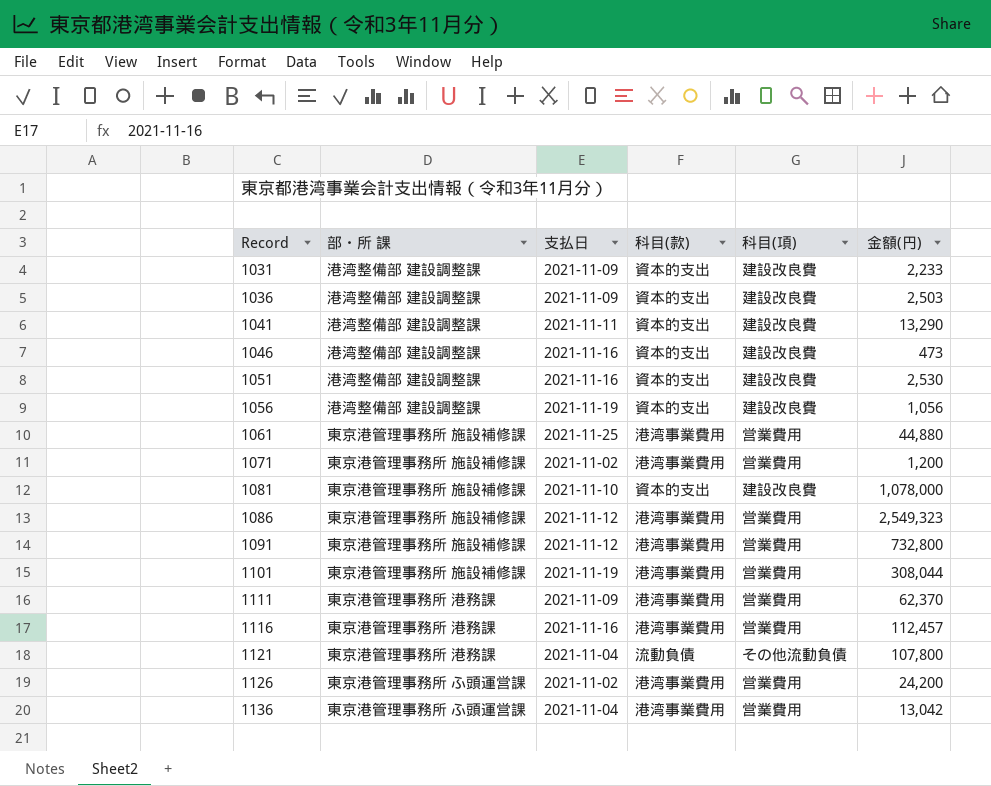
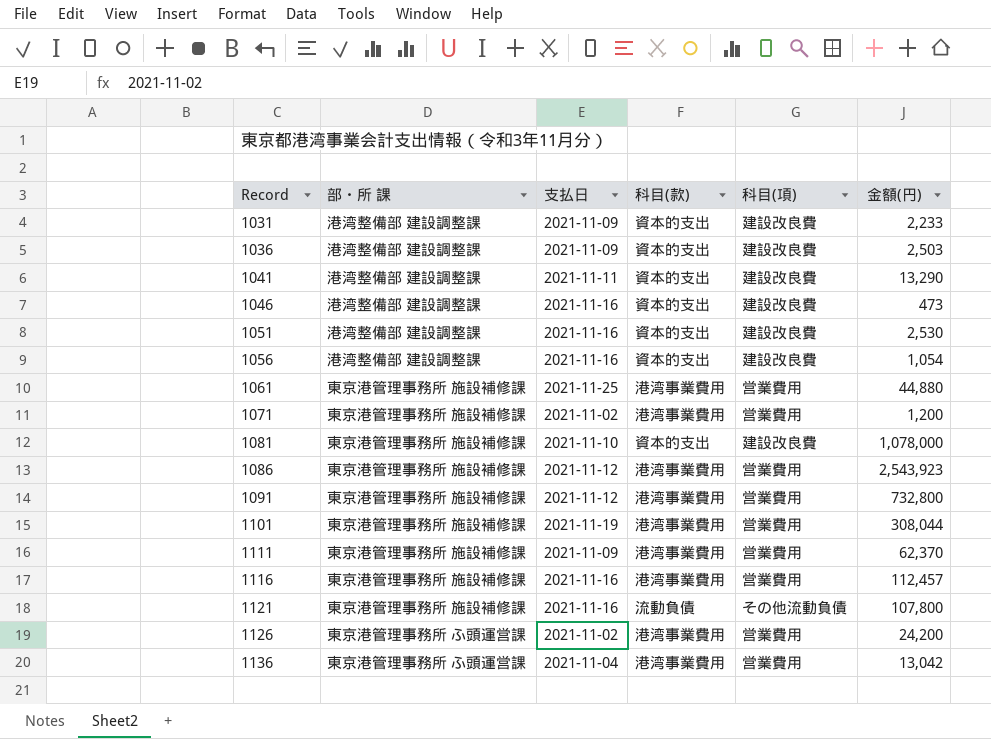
1056 | 支払日: 2021-11-19 -> 2021-11-16
1056 | 金額(円): 1,056 -> 1,054
1086 | 金額(円): 2,549,323 -> 2,543,923
1111 | 部・所 課: 東京港管理事務所 港務課 -> 東京港管理事務所 施設補修課
1116 | 部・所 課: 東京港管理事務所 港務課 -> 東京港管理事務所 施設補修課
1121 | 部・所 課: 東京港管理事務所 港務課 -> 東京港管理事務所 施設補修課
1121 | 支払日: 2021-11-04 -> 2021-11-16

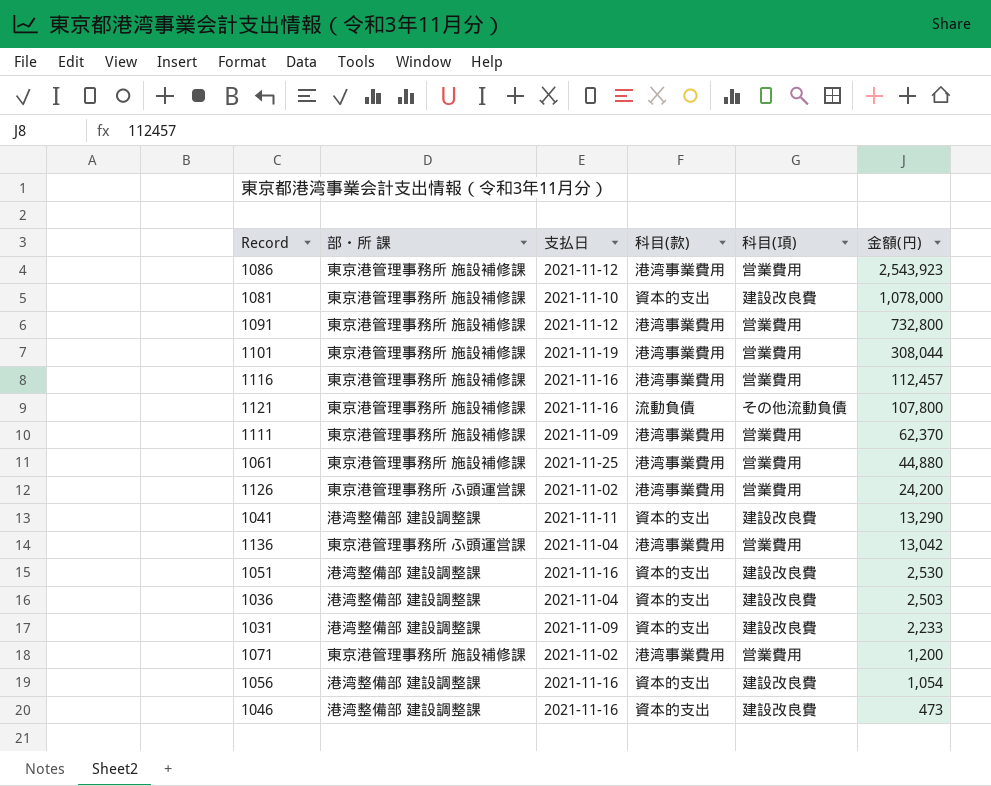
row order: Record ascending -> 金額(円) descending
1036 | 支払日: 2021-11-09 -> 2021-11-04

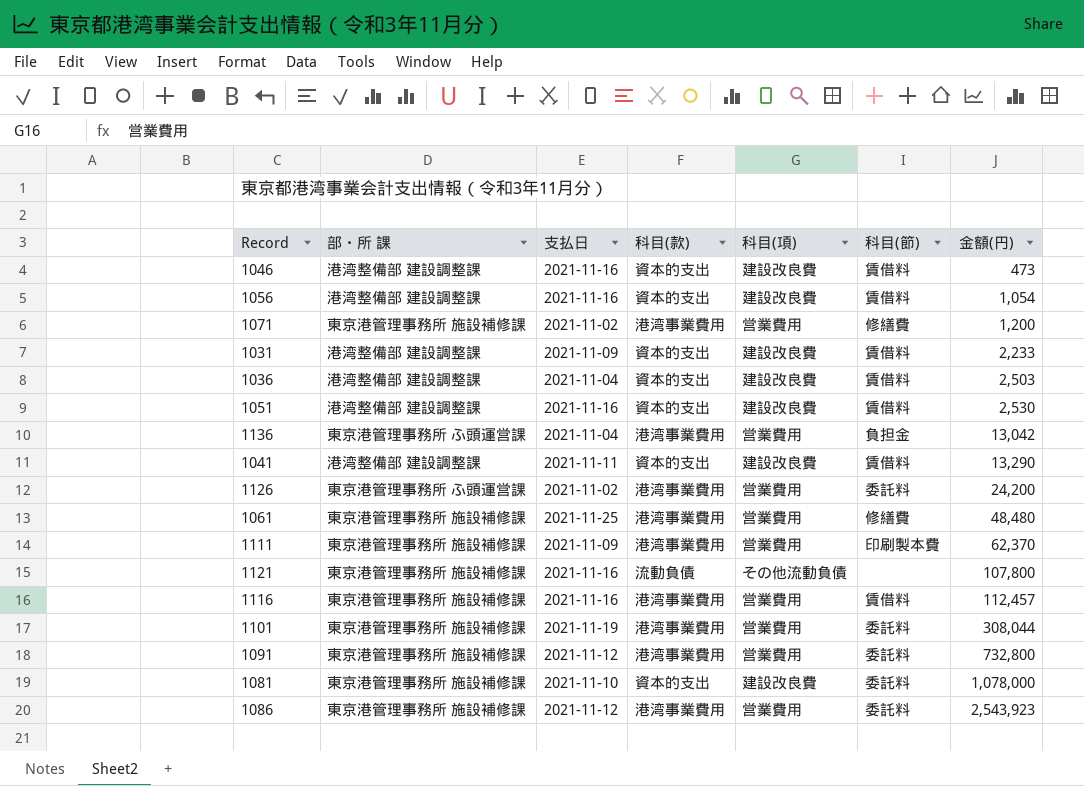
row order: 金額(円) descending -> 金額(円) ascending
column 科目(節) | position: none -> 6
1061 | 金額(円): 44,880 -> 48,480

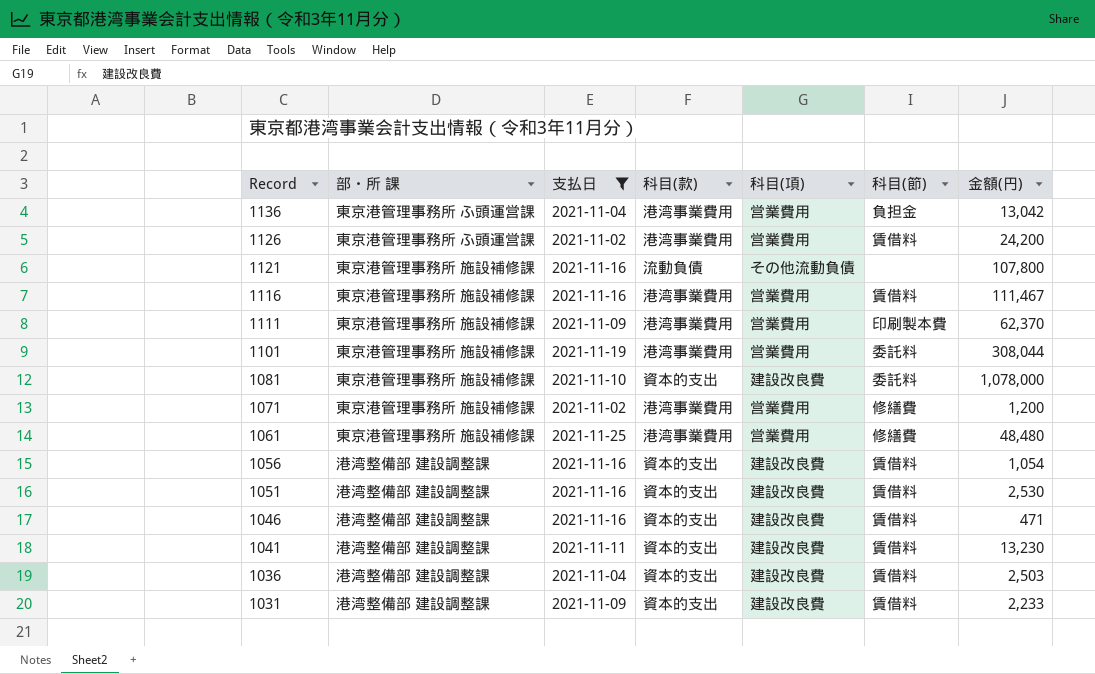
filter: none -> 支払日 != 2021-11-12
row order: 金額(円) ascending -> Record descending
1126 | 科目(節): 委託料 -> 賃借料
1116 | 金額(円): 112,457 -> 111,467
1046 | 金額(円): 473 -> 471
1041 | 金額(円): 13,290 -> 13,230

